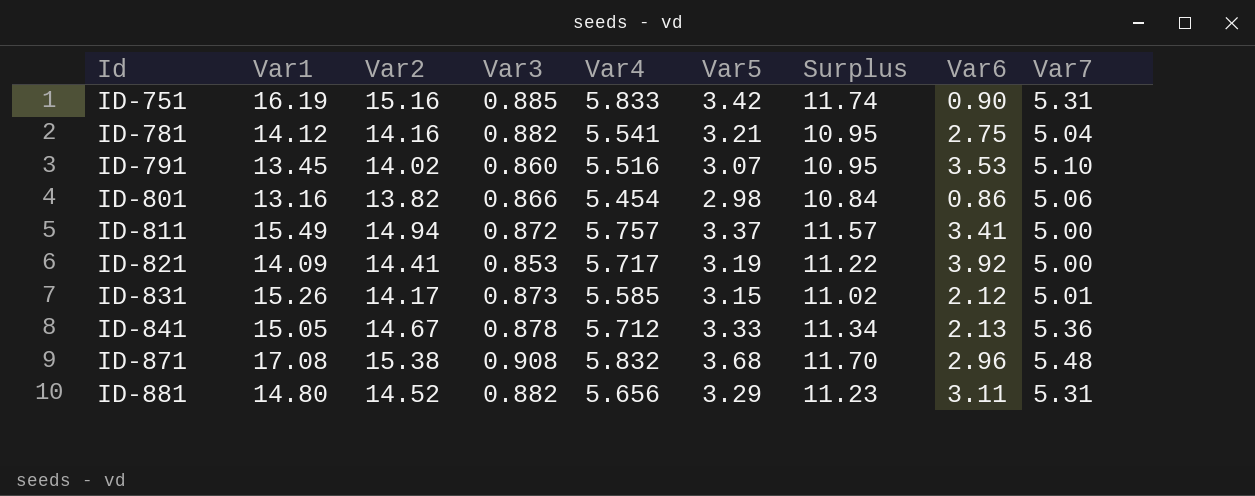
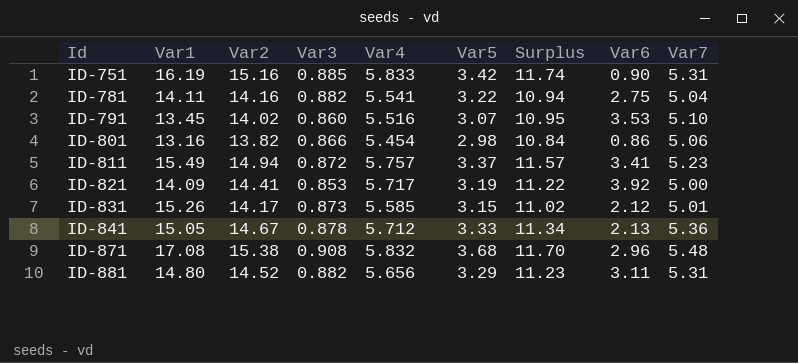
ID-781 | Var1: 14.12 -> 14.11
ID-781 | Var5: 3.21 -> 3.22
ID-781 | Surplus: 10.95 -> 10.94
ID-811 | Var7: 5.00 -> 5.23

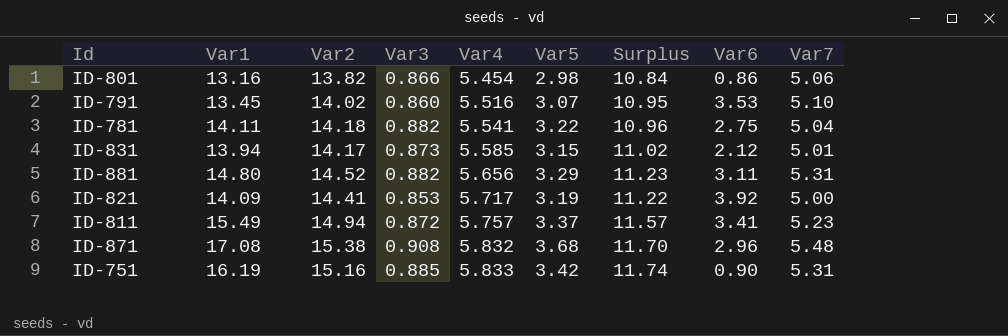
row order: Id ascending -> Var4 ascending
row ID-841: 15.05 | 14.67 | 0.878 | 5.712 | 3.33 | 11.34 | 2.13 | 5.36 -> none
ID-781 | Var2: 14.16 -> 14.18
ID-781 | Surplus: 10.94 -> 10.96
ID-831 | Var1: 15.26 -> 13.94

